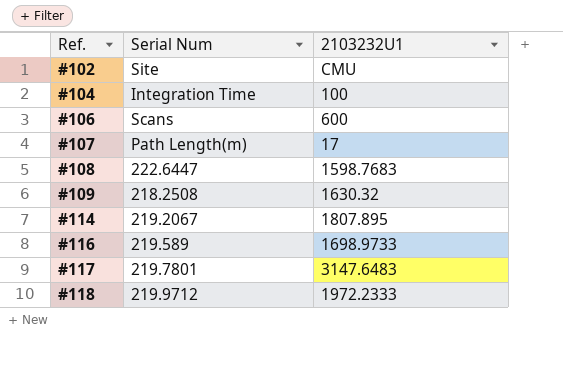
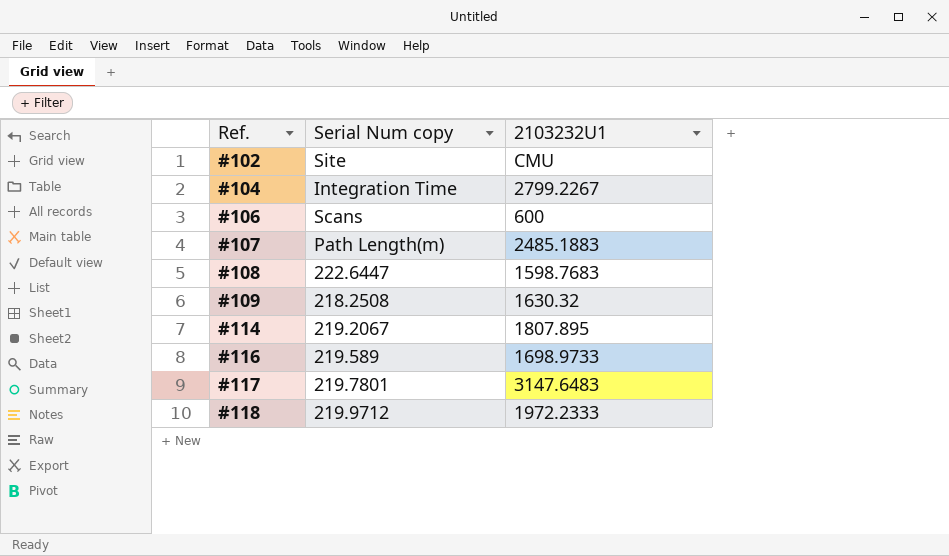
column name: Serial Num -> Serial Num copy
#104 | 2103232U1: 100 -> 2799.2267
#107 | 2103232U1: 17 -> 2485.1883

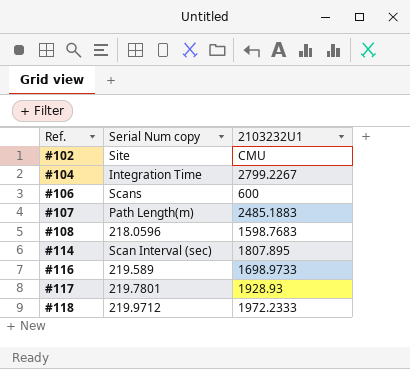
row #109: 218.2508 | 1630.32 -> none
#108 | Serial Num copy: 222.6447 -> 218.0596
#114 | Serial Num copy: 219.2067 -> Scan Interval (sec)
#117 | 2103232U1: 3147.6483 -> 1928.93

